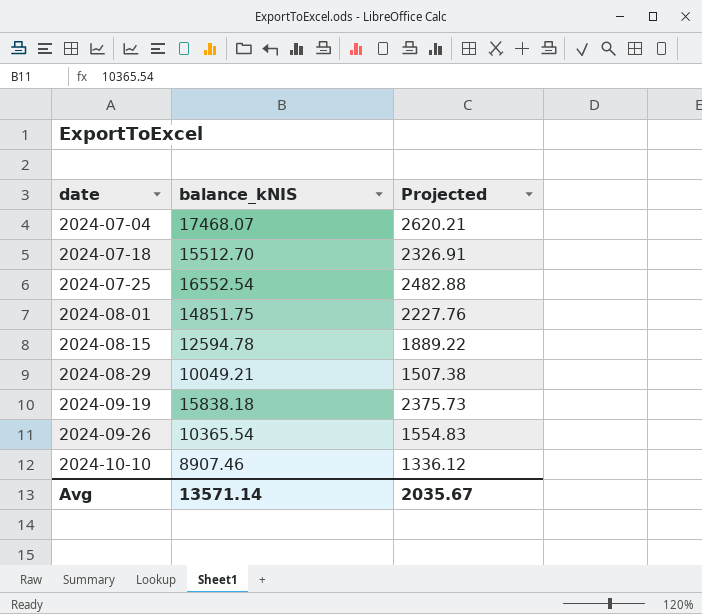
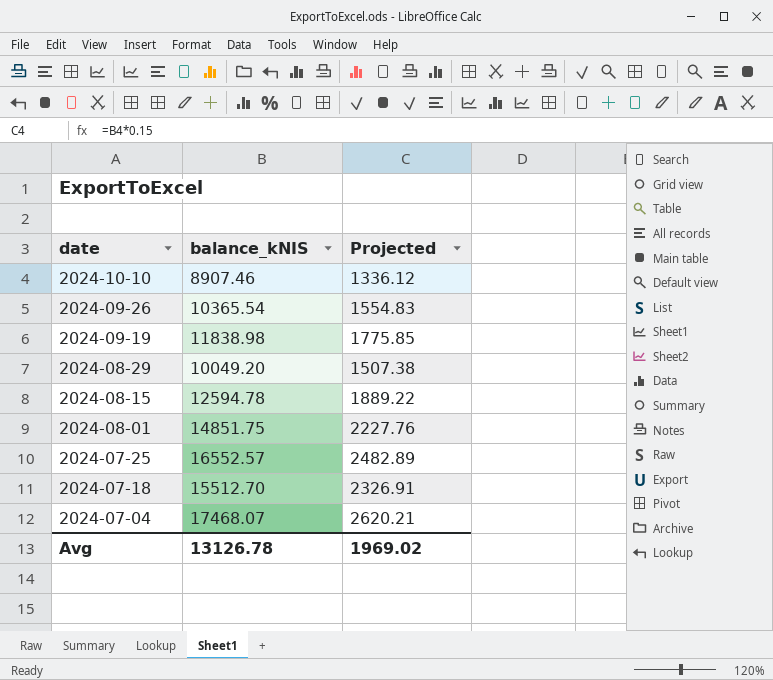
row order: date ascending -> date descending
2024-09-19 | balance_kNIS: 15838.18 -> 11838.98
2024-09-19 | Projected: 2375.73 -> 1775.85
2024-08-29 | balance_kNIS: 10049.21 -> 10049.20
2024-07-25 | balance_kNIS: 16552.54 -> 16552.57
2024-07-25 | Projected: 2482.88 -> 2482.89
Avg | balance_kNIS: 13571.14 -> 13126.78
Avg | Projected: 2035.67 -> 1969.02

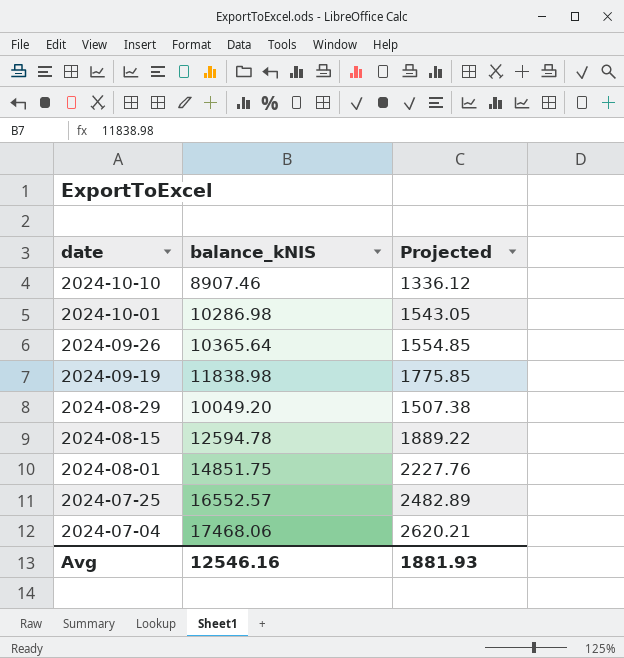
row 2024-07-18: 15512.70 | 2326.91 -> none
row 2024-10-01: none -> 10286.98 | 1543.05
2024-09-26 | balance_kNIS: 10365.54 -> 10365.64
2024-09-26 | Projected: 1554.83 -> 1554.85
2024-07-04 | balance_kNIS: 17468.07 -> 17468.06
Avg | balance_kNIS: 13126.78 -> 12546.16
Avg | Projected: 1969.02 -> 1881.93

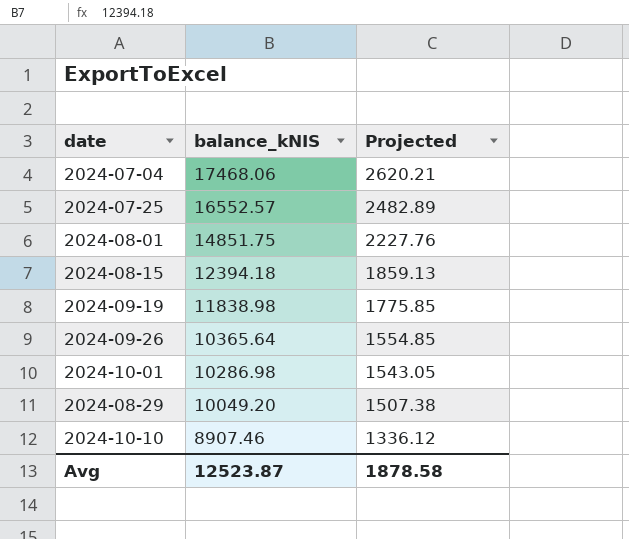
row order: date descending -> balance_kNIS descending
2024-08-15 | balance_kNIS: 12594.78 -> 12394.18
2024-08-15 | Projected: 1889.22 -> 1859.13
Avg | balance_kNIS: 12546.16 -> 12523.87
Avg | Projected: 1881.93 -> 1878.58

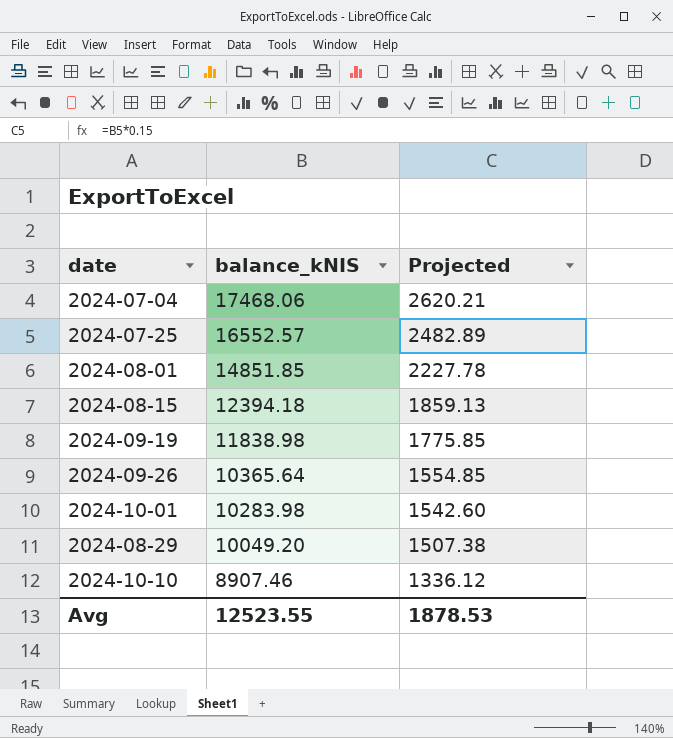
2024-08-01 | balance_kNIS: 14851.75 -> 14851.85
2024-08-01 | Projected: 2227.76 -> 2227.78
2024-10-01 | balance_kNIS: 10286.98 -> 10283.98
2024-10-01 | Projected: 1543.05 -> 1542.60
Avg | balance_kNIS: 12523.87 -> 12523.55
Avg | Projected: 1878.58 -> 1878.53

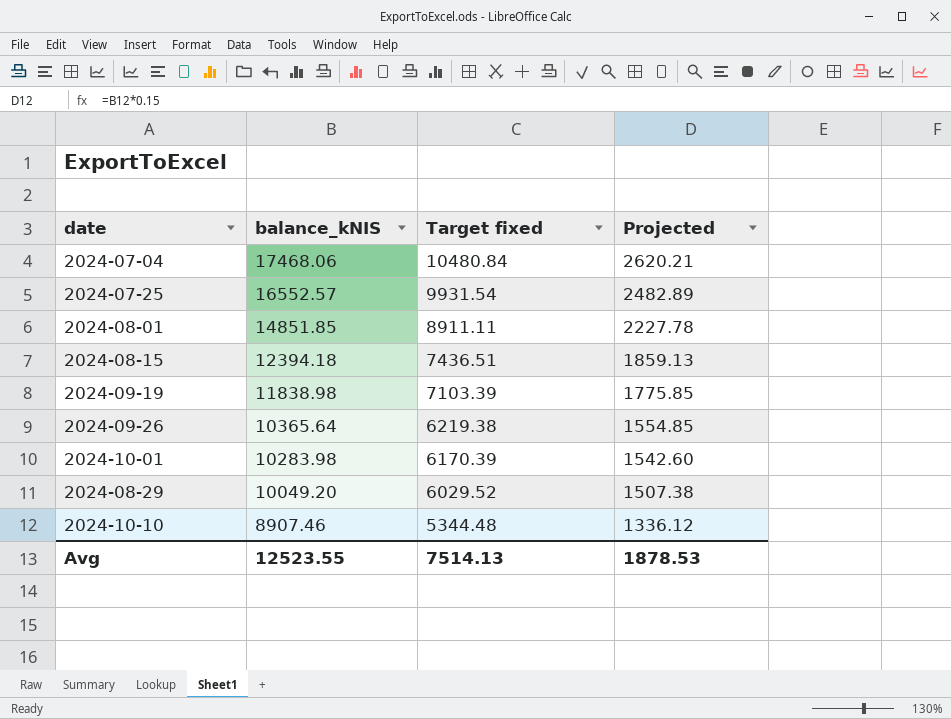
column Target fixed | formula: none -> [balance_kNIS] * 0.6

